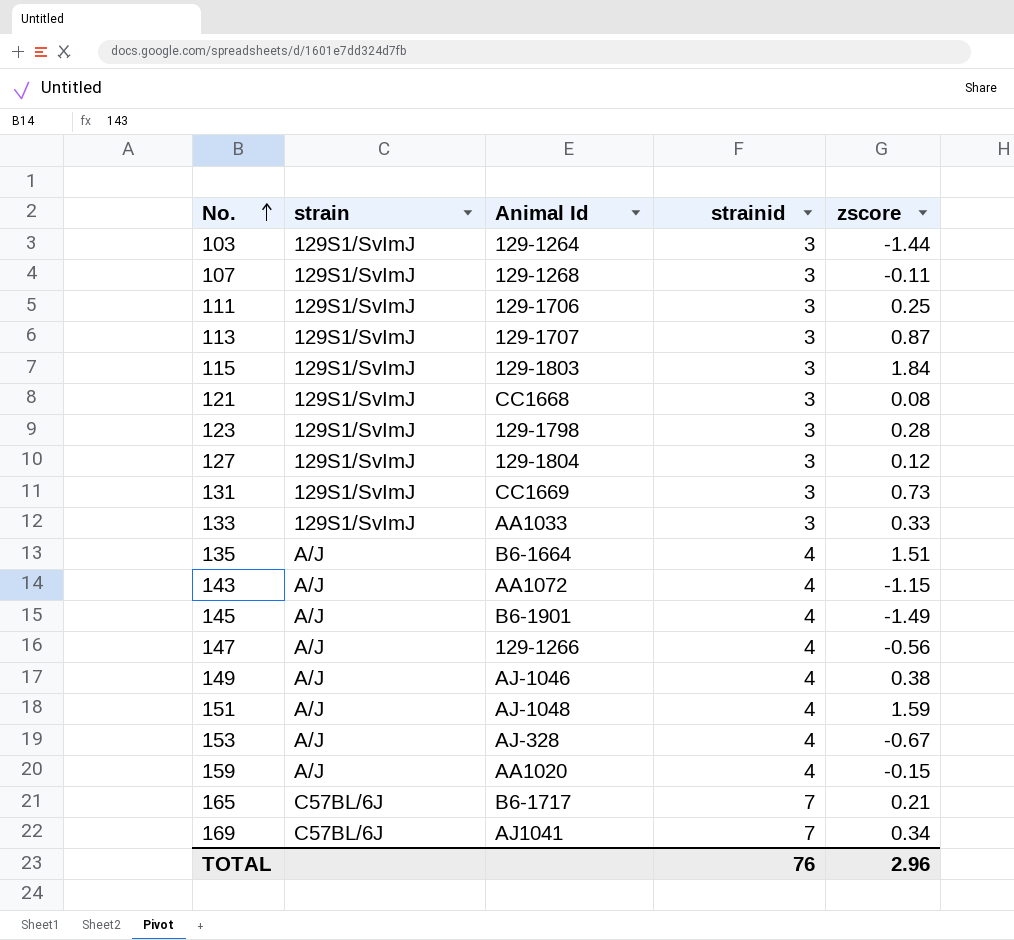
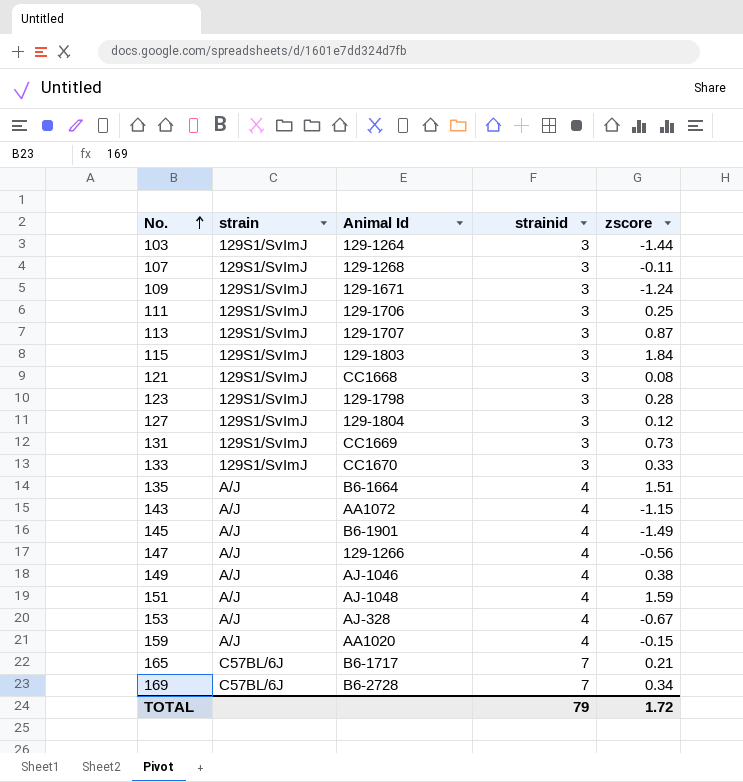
row 109: none -> 129S1/SvImJ | 129-1671 | 3 | -1.24
133 | Animal Id: AA1033 -> CC1670
169 | Animal Id: AJ1041 -> B6-2728
TOTAL | strainid: 76 -> 79
TOTAL | zscore: 2.96 -> 1.72

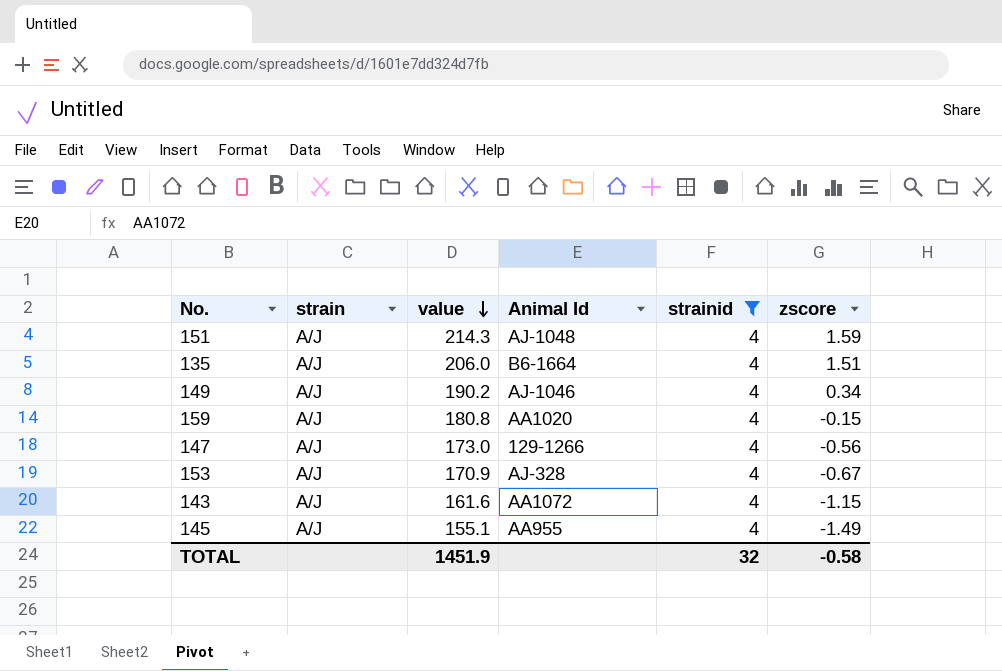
filter: none -> strainid = 4
row order: No. ascending -> value descending
column value | position: none -> 3
149 | zscore: 0.38 -> 0.34
145 | Animal Id: B6-1901 -> AA955
TOTAL | strainid: 79 -> 32
TOTAL | zscore: 1.72 -> -0.58

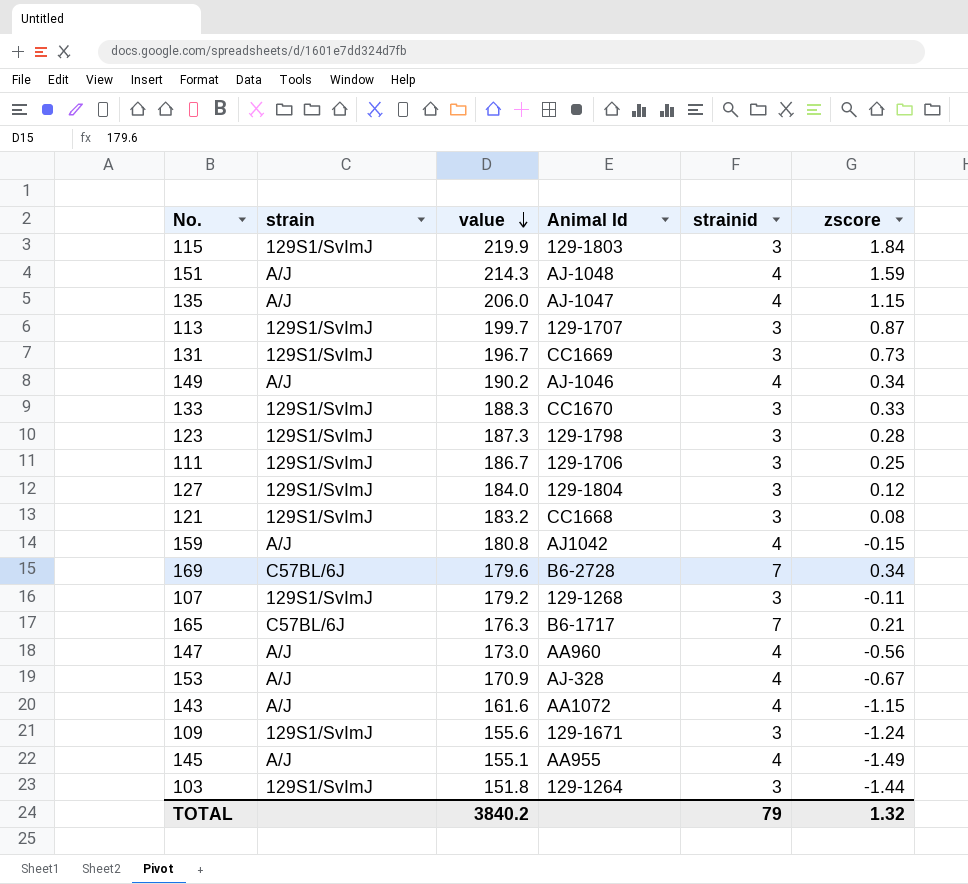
filter: strainid = 4 -> none
135 | Animal Id: B6-1664 -> AJ-1047
135 | zscore: 1.51 -> 1.15
159 | Animal Id: AA1020 -> AJ1042
147 | Animal Id: 129-1266 -> AA960
TOTAL | value: 1451.9 -> 3840.2
TOTAL | strainid: 32 -> 79
TOTAL | zscore: -0.58 -> 1.32

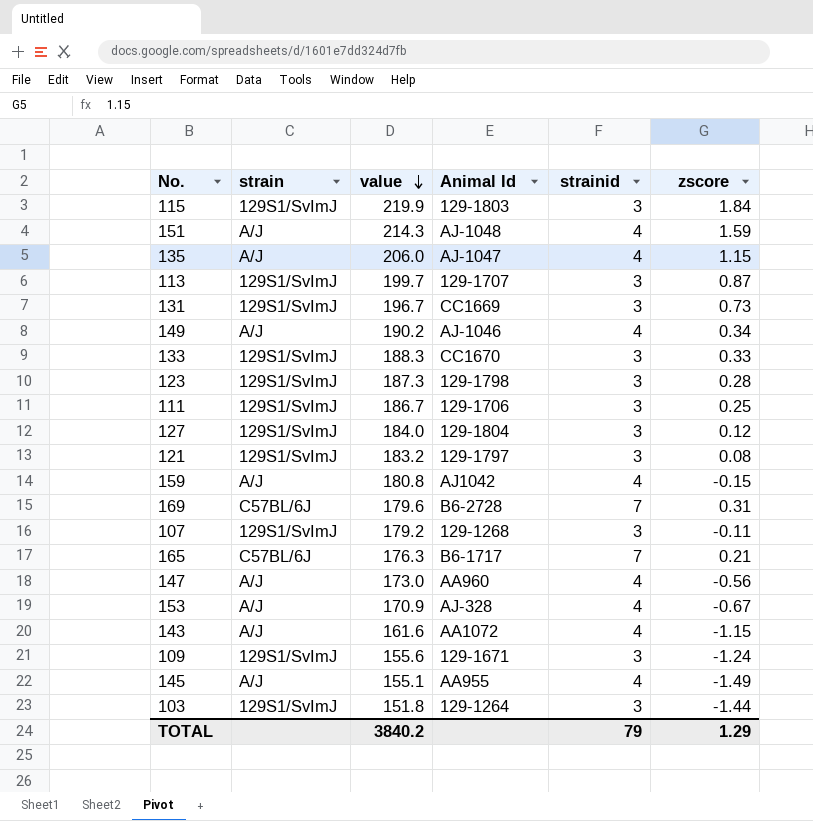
121 | Animal Id: CC1668 -> 129-1797
169 | zscore: 0.34 -> 0.31
TOTAL | zscore: 1.32 -> 1.29

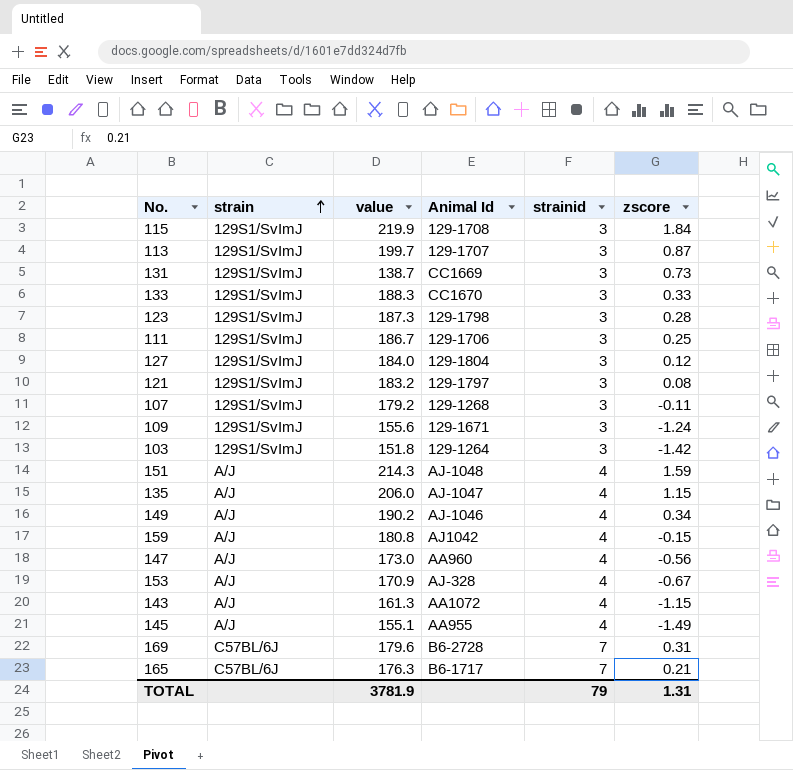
row order: value descending -> strain ascending
115 | Animal Id: 129-1803 -> 129-1708
131 | value: 196.7 -> 138.7
103 | zscore: -1.44 -> -1.42
143 | value: 161.6 -> 161.3
TOTAL | value: 3840.2 -> 3781.9
TOTAL | zscore: 1.29 -> 1.31

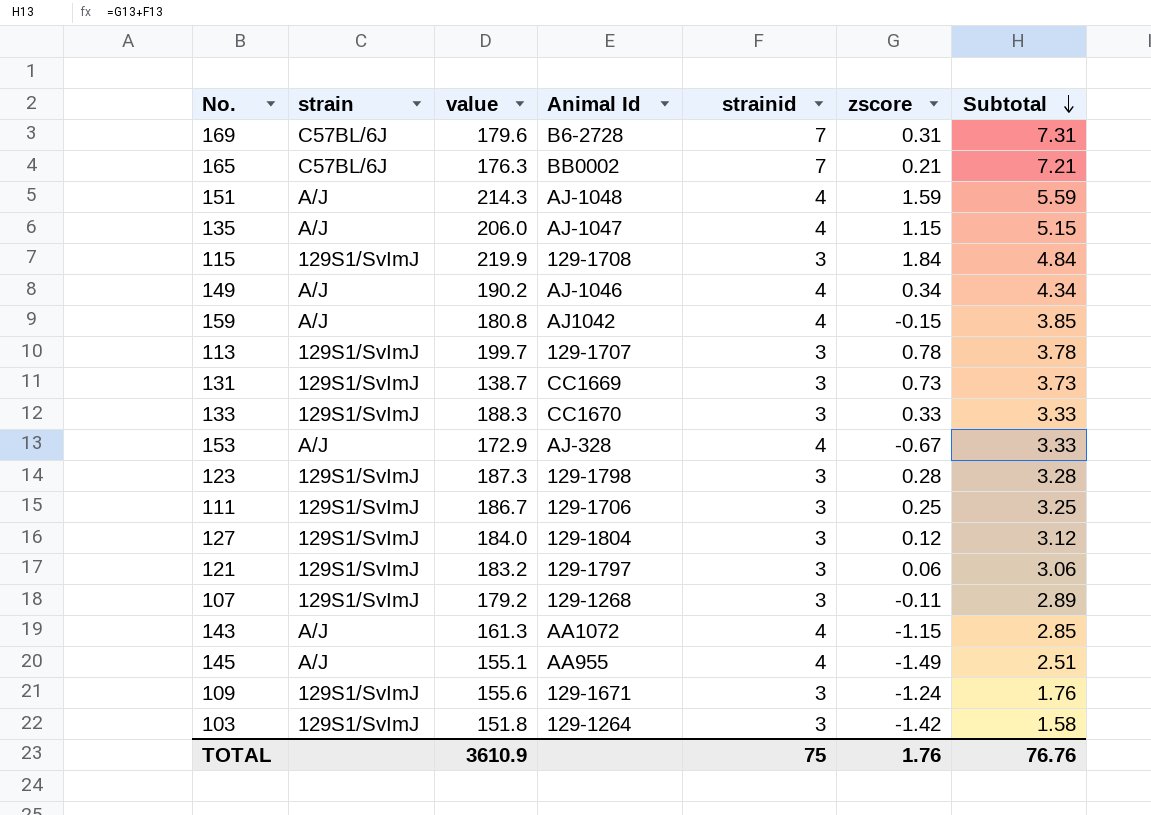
row order: strain ascending -> Subtotal descending
column Subtotal | formula: none -> [strainid] + [zscore]
row 147: A/J | 173.0 | AA960 | 4 | -0.56 -> none
165 | Animal Id: B6-1717 -> BB0002
113 | zscore: 0.87 -> 0.78
153 | value: 170.9 -> 172.9
121 | zscore: 0.08 -> 0.06
TOTAL | value: 3781.9 -> 3610.9
TOTAL | strainid: 79 -> 75
TOTAL | zscore: 1.31 -> 1.76

